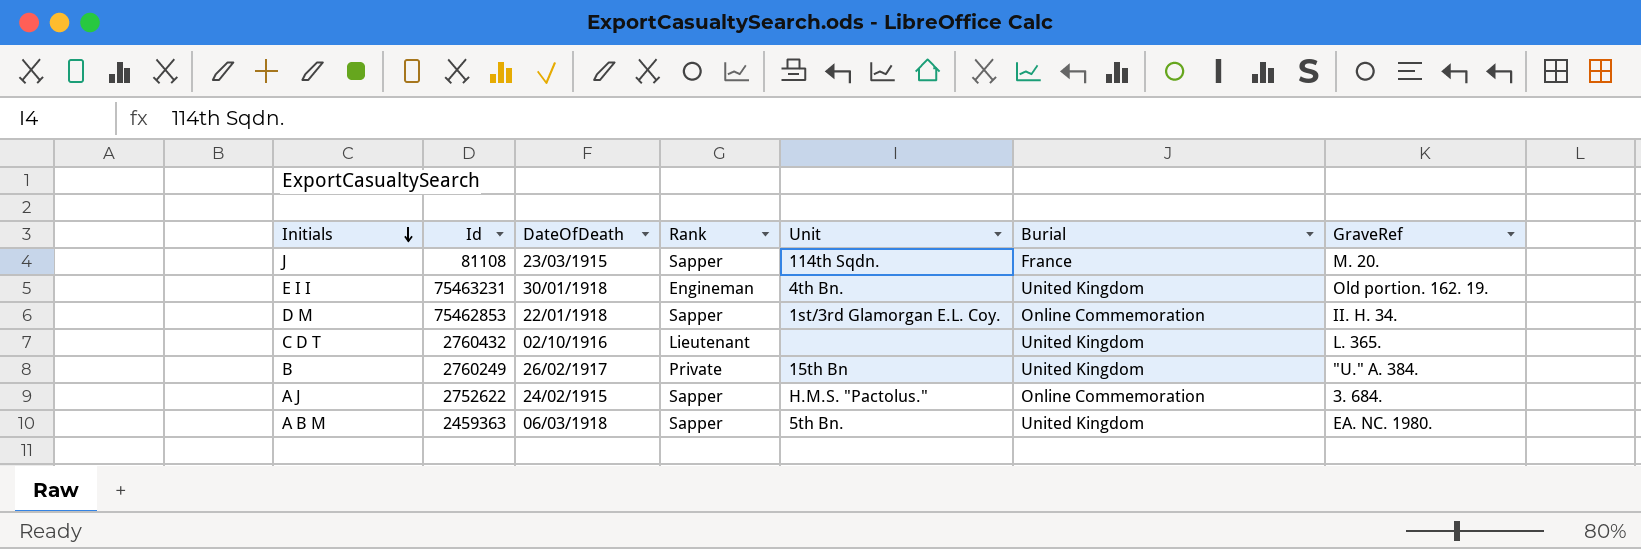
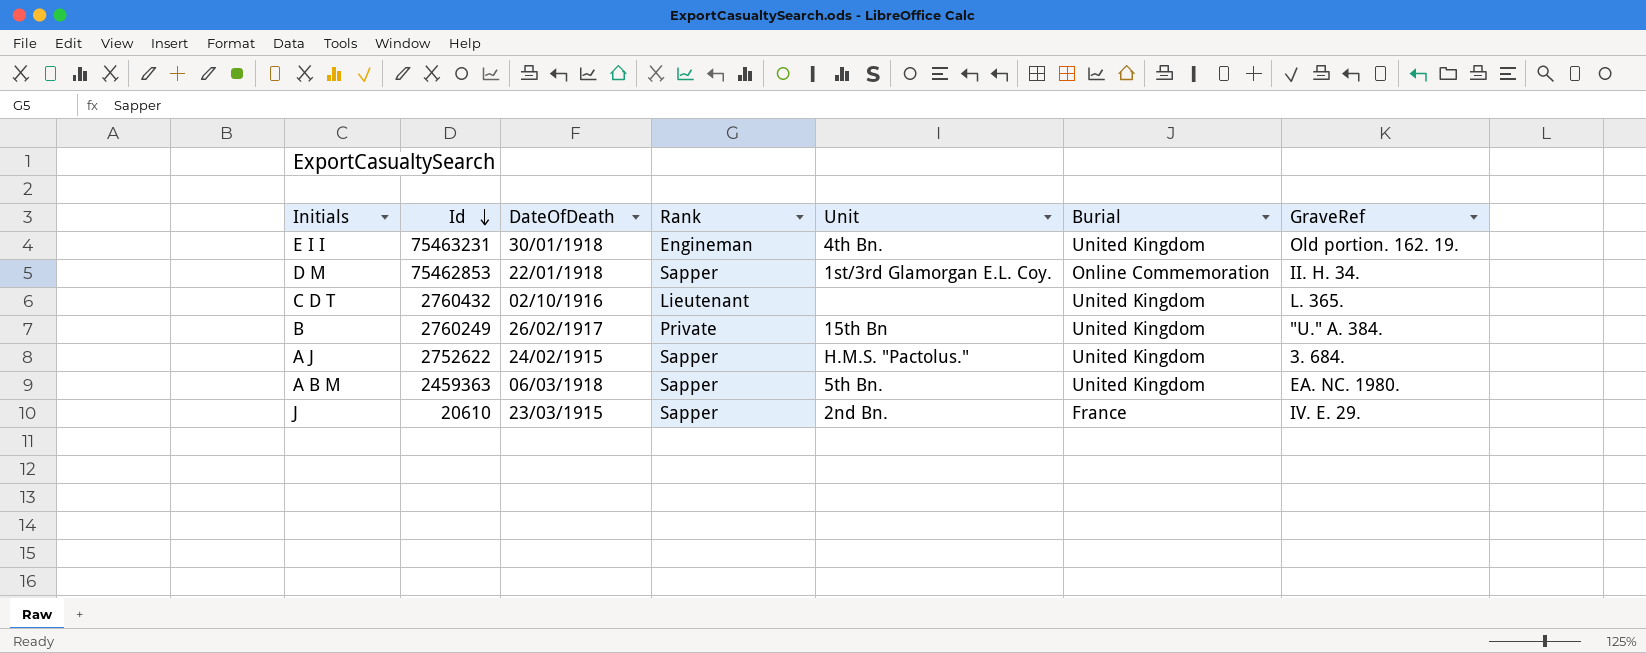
row order: Initials descending -> Id descending
A J | Burial: Online Commemoration -> United Kingdom
J | Id: 81108 -> 20610
J | Unit: 114th Sqdn. -> 2nd Bn.
J | GraveRef: M. 20. -> IV. E. 29.

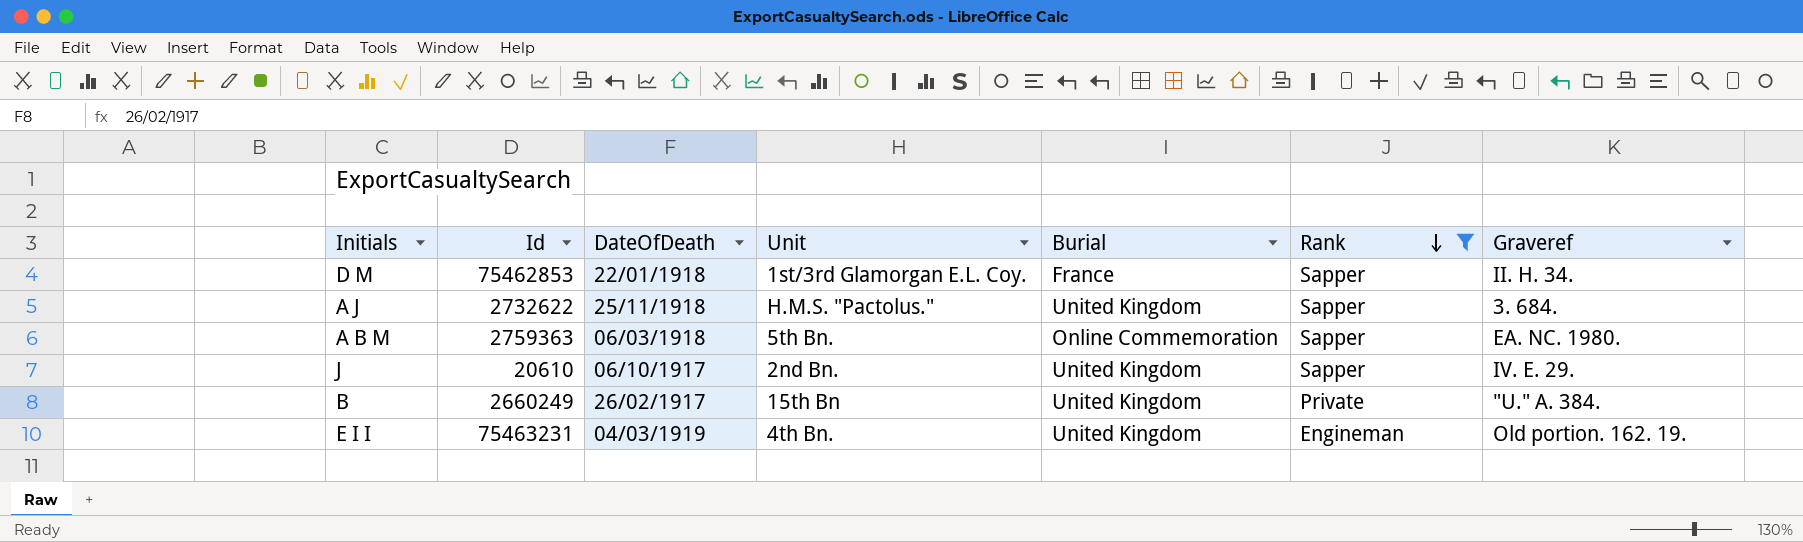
filter: none -> Rank != Lieutenant
row order: Id descending -> Rank descending
column Rank | position: 4 -> 6
column name: GraveRef -> Graveref
D M | Burial: Online Commemoration -> France
A J | Id: 2752622 -> 2732622
A J | DateOfDeath: 24/02/1915 -> 25/11/1918
A B M | Id: 2459363 -> 2759363
A B M | Burial: United Kingdom -> Online Commemoration
J | DateOfDeath: 23/03/1915 -> 06/10/1917
J | Burial: France -> United Kingdom
B | Id: 2760249 -> 2660249
E I I | DateOfDeath: 30/01/1918 -> 04/03/1919

